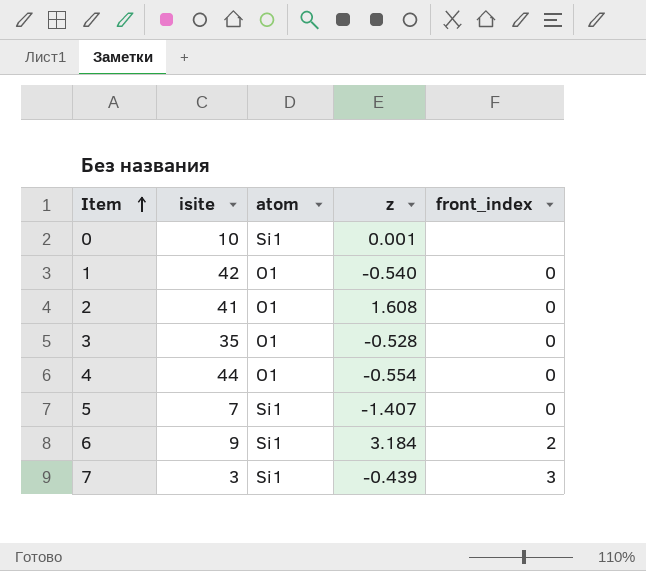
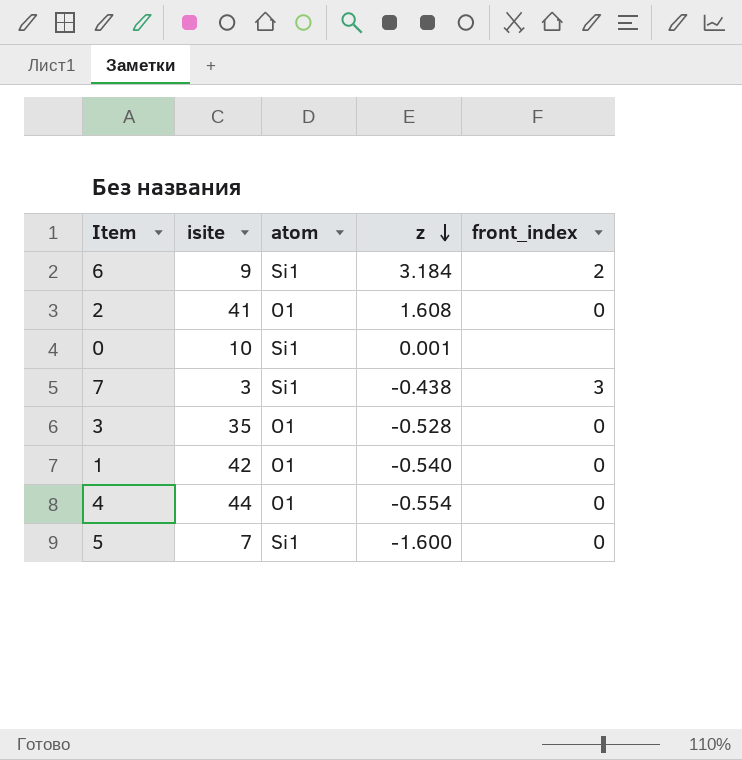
row order: Item ascending -> z descending
7 | z: -0.439 -> -0.438
5 | z: -1.407 -> -1.600

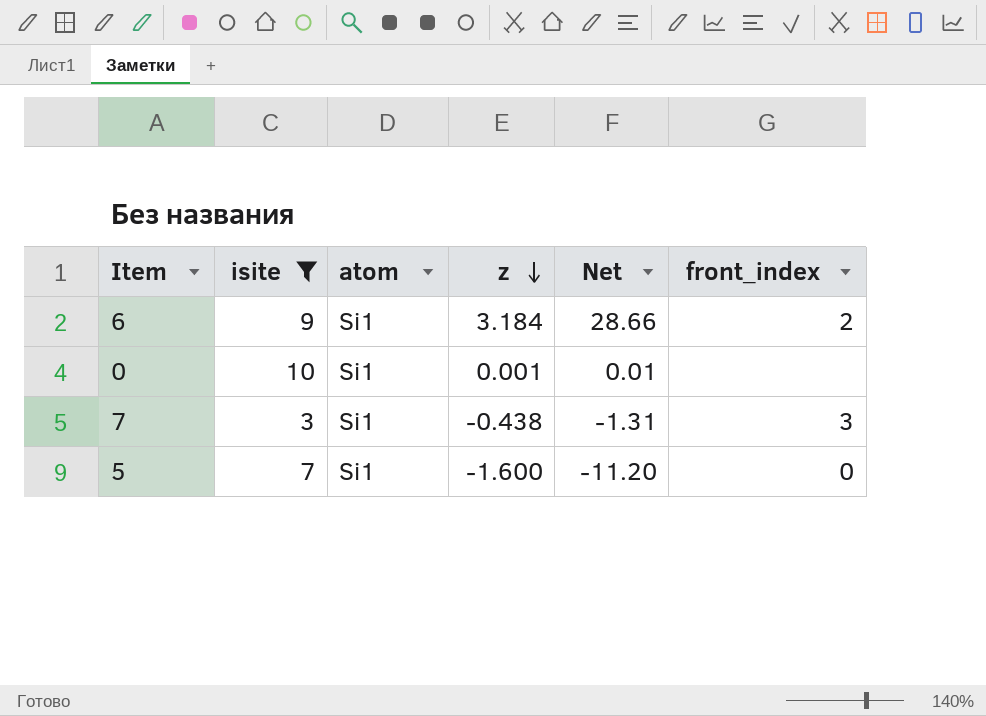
filter: none -> isite <= 10
column Net | formula: none -> [isite] * [z]

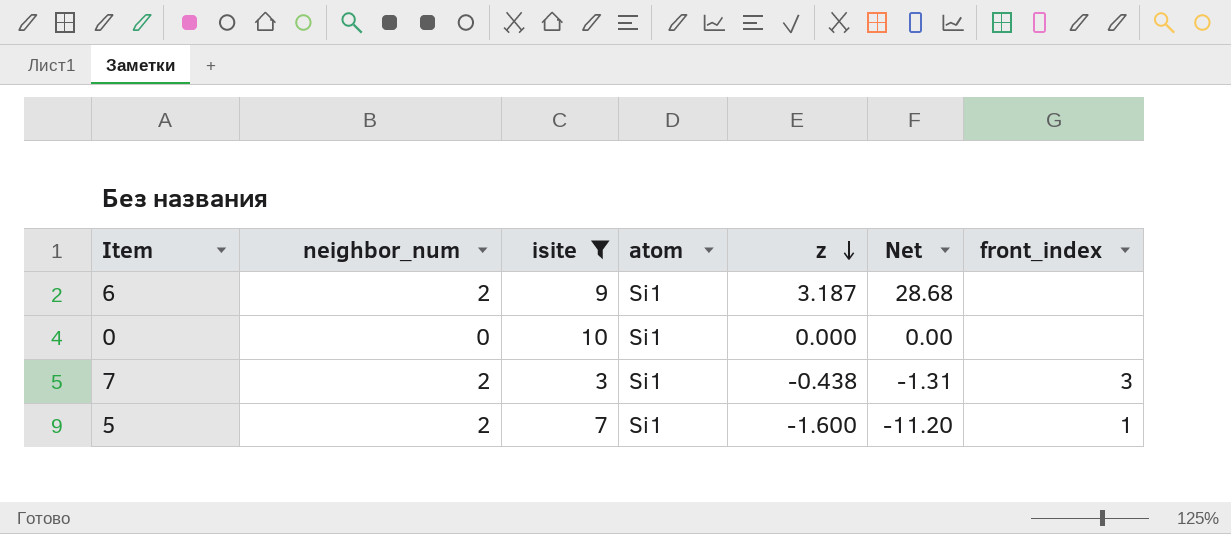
column neighbor_num | position: none -> 2
6 | z: 3.184 -> 3.187
6 | Net: 28.66 -> 28.68
6 | front_index: 2 -> none
0 | z: 0.001 -> 0.000
0 | Net: 0.01 -> 0.00
5 | front_index: 0 -> 1

